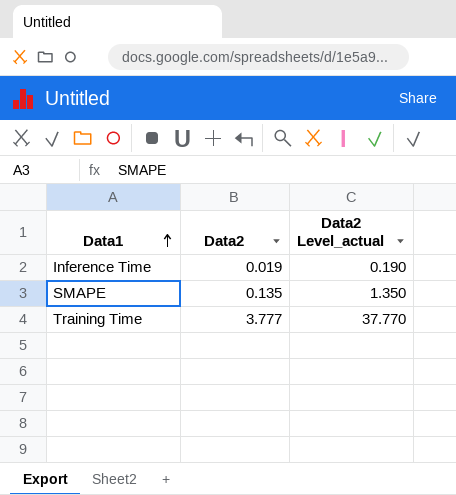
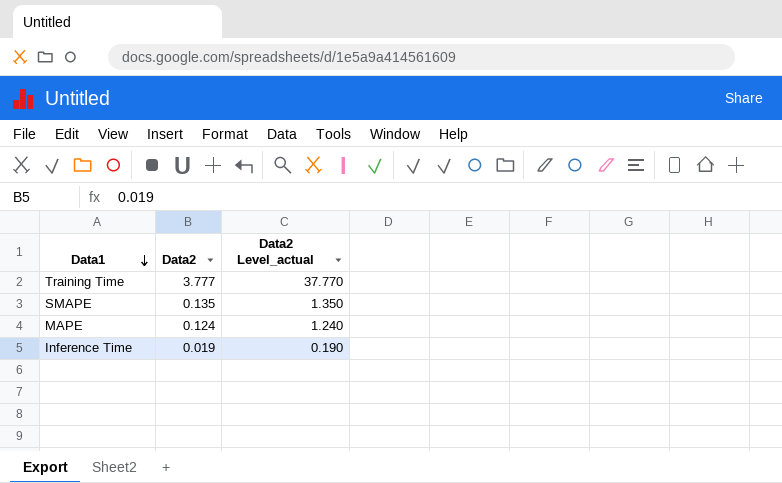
row order: Data1 ascending -> Data1 descending
row MAPE: none -> 0.124 | 1.240

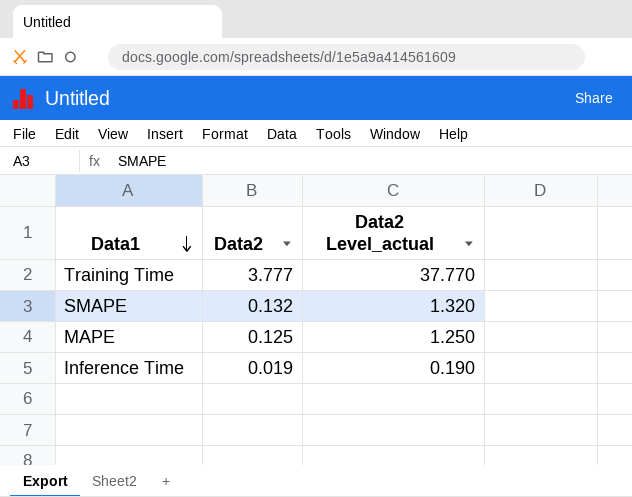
SMAPE | Data2: 0.135 -> 0.132
SMAPE | Data2 Level_actual: 1.350 -> 1.320
MAPE | Data2: 0.124 -> 0.125
MAPE | Data2 Level_actual: 1.240 -> 1.250

